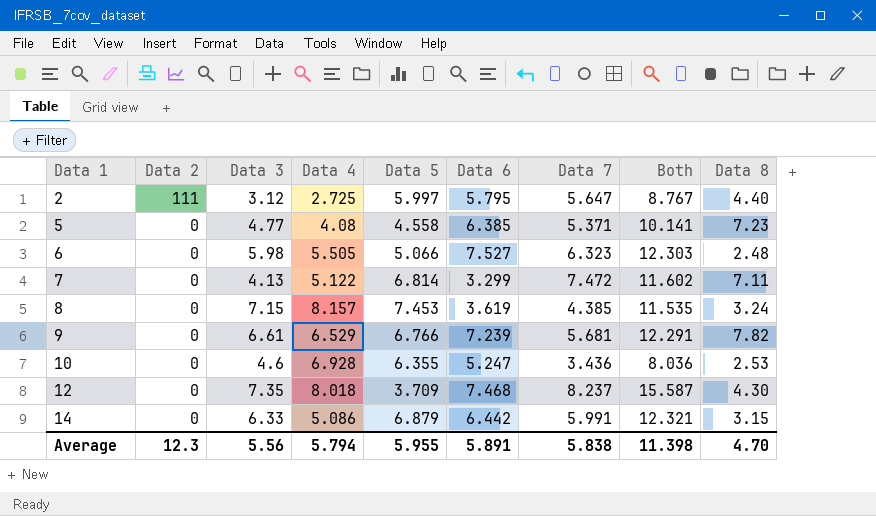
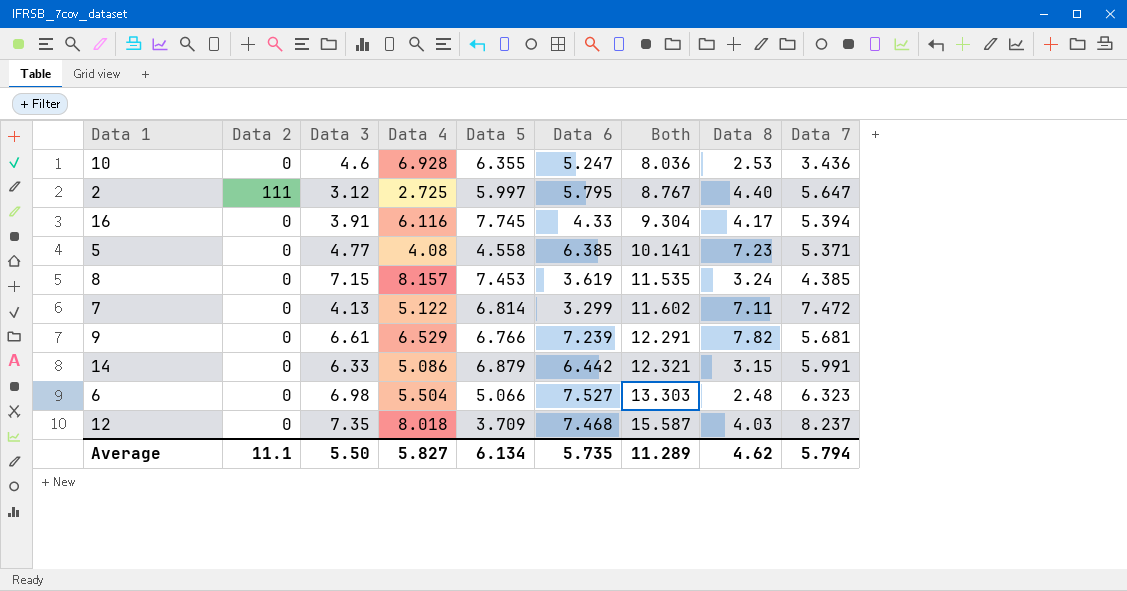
row order: Data 1 ascending -> Both ascending
column Data 7 | position: 7 -> 9
row 16: none -> 0 | 3.91 | 6.116 | 7.745 | 4.33 | 9.304 | 4.17 | 5.394
6 | Data 3: 5.98 -> 6.98
6 | Data 4: 5.505 -> 5.504
6 | Both: 12.303 -> 13.303
12 | Data 8: 4.30 -> 4.03
Average | Data 2: 12.3 -> 11.1
Average | Data 3: 5.56 -> 5.50
Average | Data 4: 5.794 -> 5.827
Average | Data 5: 5.955 -> 6.134
Average | Data 6: 5.891 -> 5.735
Average | Both: 11.398 -> 11.289
Average | Data 8: 4.70 -> 4.62
Average | Data 7: 5.838 -> 5.794

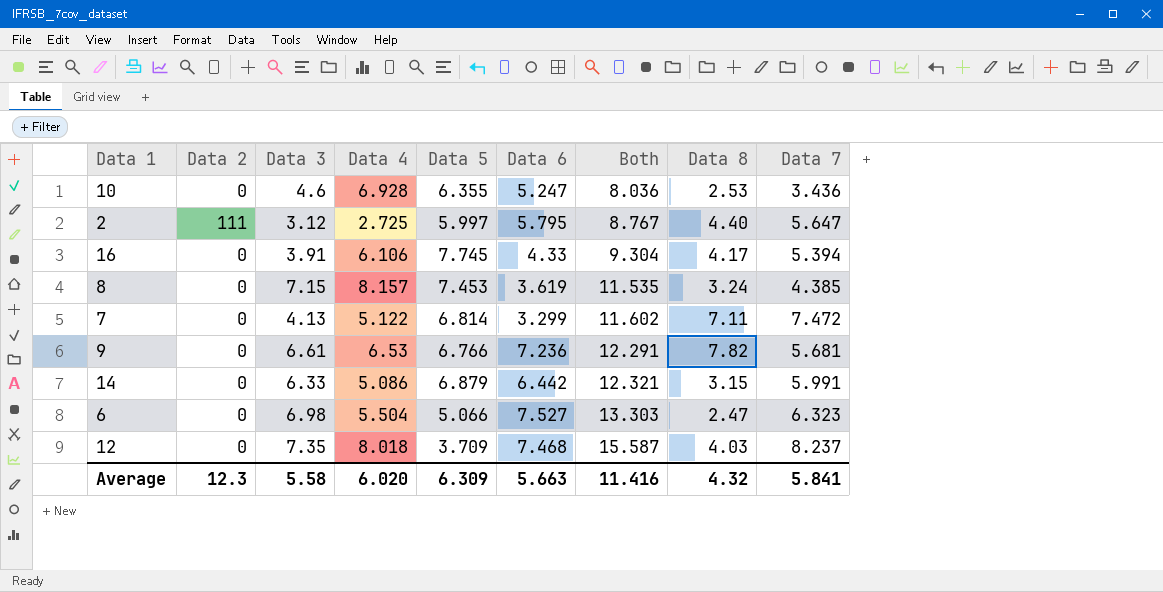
row 5: 0 | 4.77 | 4.08 | 4.558 | 6.385 | 10.141 | 7.23 | 5.371 -> none
16 | Data 4: 6.116 -> 6.106
9 | Data 4: 6.529 -> 6.53
9 | Data 6: 7.239 -> 7.236
6 | Data 8: 2.48 -> 2.47
Average | Data 2: 11.1 -> 12.3
Average | Data 3: 5.50 -> 5.58
Average | Data 4: 5.827 -> 6.020
Average | Data 5: 6.134 -> 6.309
Average | Data 6: 5.735 -> 5.663
Average | Both: 11.289 -> 11.416
Average | Data 8: 4.62 -> 4.32
Average | Data 7: 5.794 -> 5.841

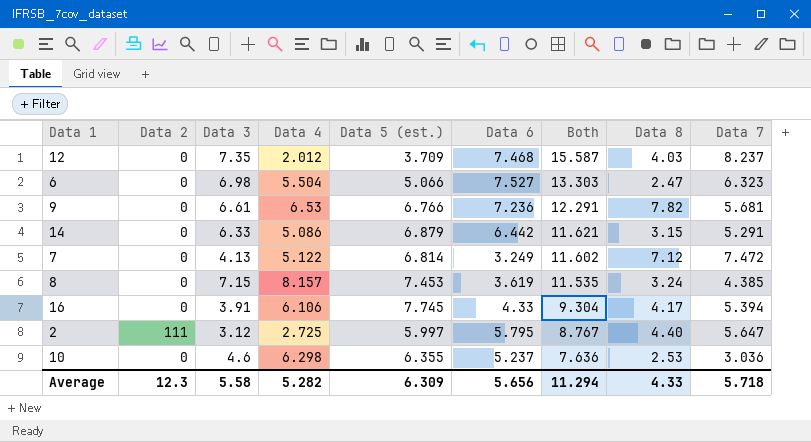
row order: Both ascending -> Both descending
column name: Data 5 -> Data 5 (est.)
12 | Data 4: 8.018 -> 2.012
14 | Both: 12.321 -> 11.621
14 | Data 7: 5.991 -> 5.291
7 | Data 6: 3.299 -> 3.249
7 | Data 8: 7.11 -> 7.12
10 | Data 4: 6.928 -> 6.298
10 | Data 6: 5.247 -> 5.237
10 | Both: 8.036 -> 7.636
10 | Data 7: 3.436 -> 3.036
Average | Data 4: 6.020 -> 5.282
Average | Data 6: 5.663 -> 5.656
Average | Both: 11.416 -> 11.294
Average | Data 8: 4.32 -> 4.33
Average | Data 7: 5.841 -> 5.718

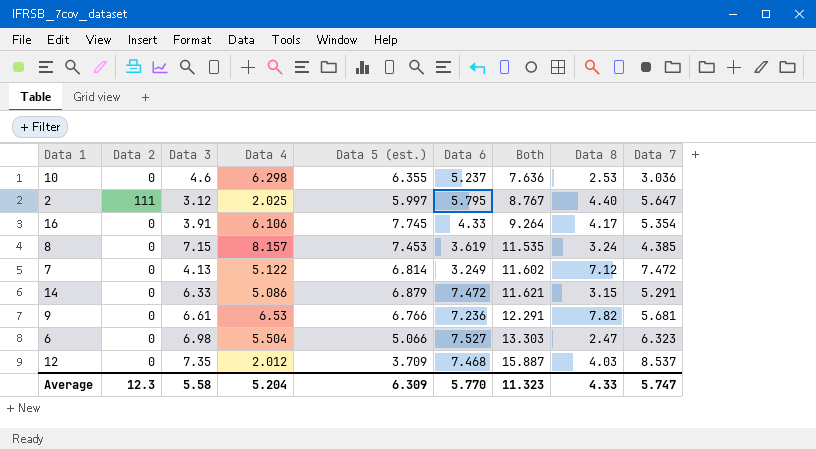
row order: Both descending -> Both ascending
2 | Data 4: 2.725 -> 2.025
16 | Both: 9.304 -> 9.264
16 | Data 7: 5.394 -> 5.354
14 | Data 6: 6.442 -> 7.472
12 | Both: 15.587 -> 15.887
12 | Data 7: 8.237 -> 8.537
Average | Data 4: 5.282 -> 5.204
Average | Data 6: 5.656 -> 5.770
Average | Both: 11.294 -> 11.323
Average | Data 7: 5.718 -> 5.747

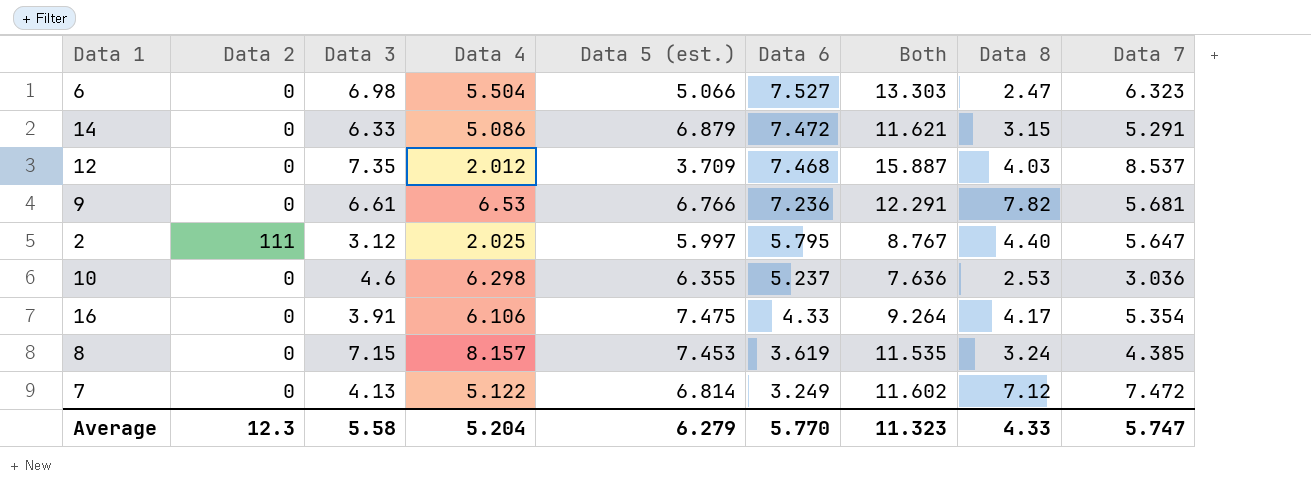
row order: Both ascending -> Data 6 descending
16 | Data 5 (est.): 7.745 -> 7.475
Average | Data 5 (est.): 6.309 -> 6.279

